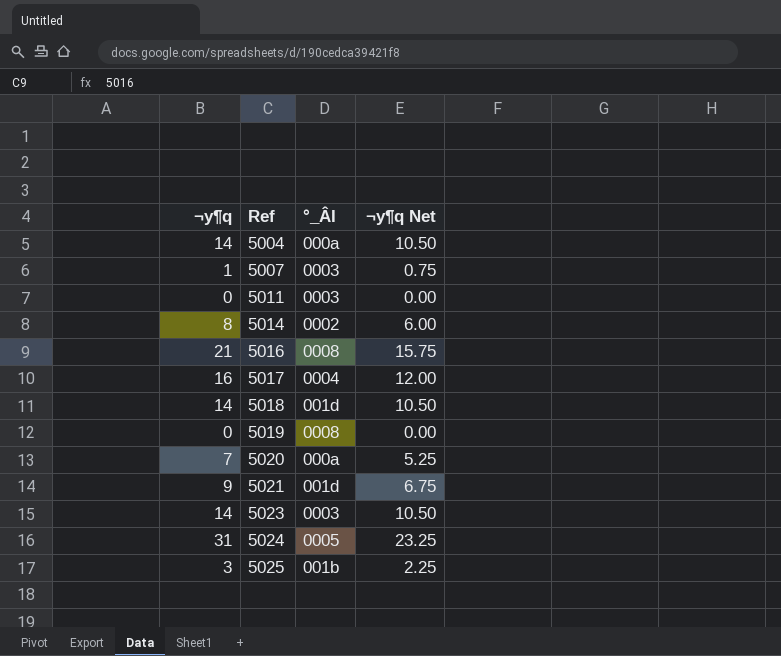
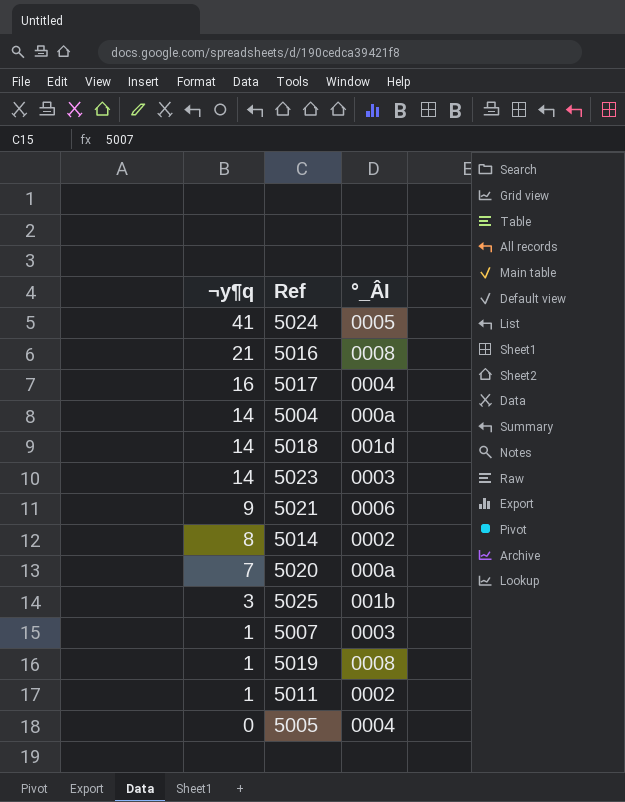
row order: Ref ascending -> ¬y¶q descending
column ¬y¶q Net | formula: [¬y¶q] * 0.75 -> none
5024 | ¬y¶q: 31 -> 41
5021 | °_ÂI: 001d -> 0006
5019 | ¬y¶q: 0 -> 1
5011 | ¬y¶q: 0 -> 1
5011 | °_ÂI: 0003 -> 0002
row 5005: none -> 0 | 0004

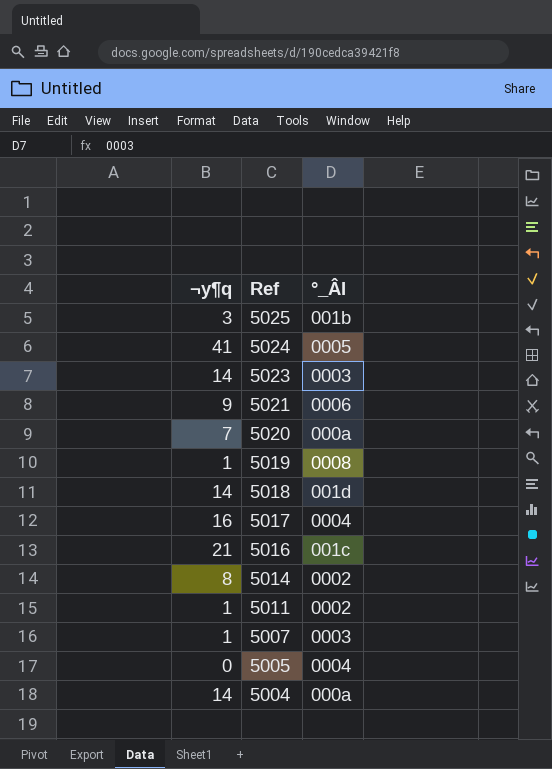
row order: ¬y¶q descending -> Ref descending
5016 | °_ÂI: 0008 -> 001c

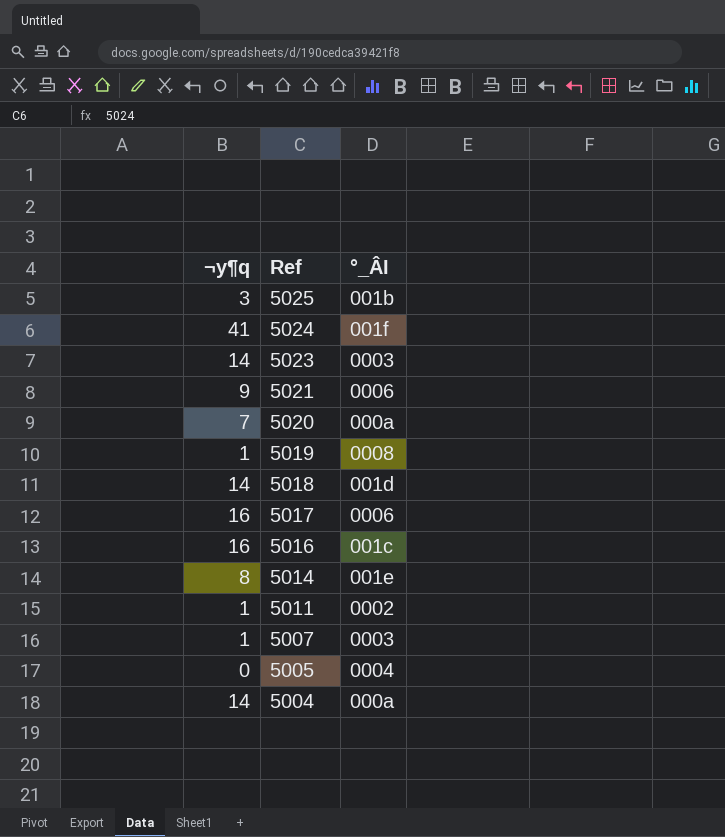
5024 | °_ÂI: 0005 -> 001f
5017 | °_ÂI: 0004 -> 0006
5016 | ¬y¶q: 21 -> 16
5014 | °_ÂI: 0002 -> 001e

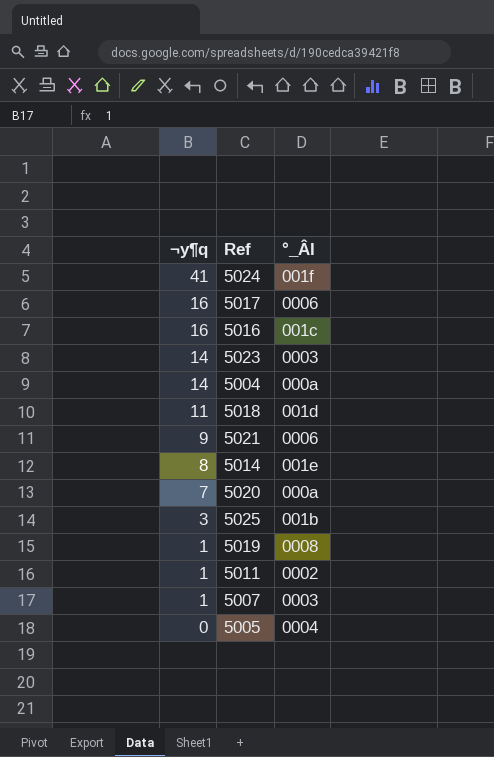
row order: Ref descending -> ¬y¶q descending
5018 | ¬y¶q: 14 -> 11

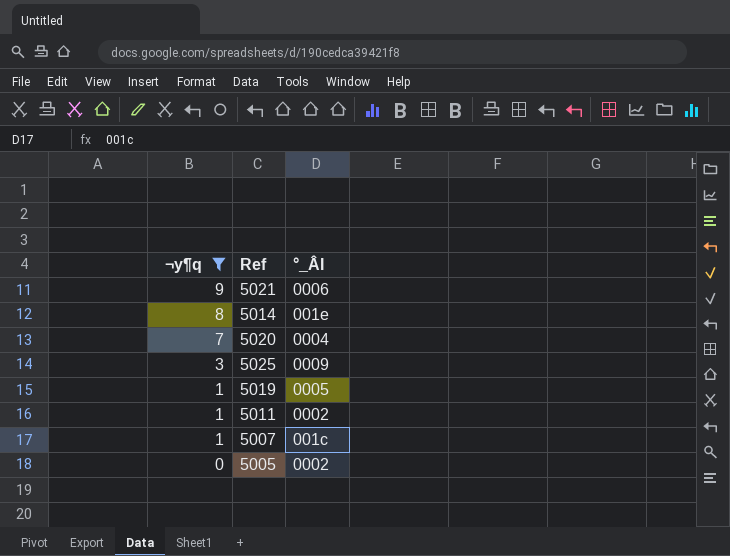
filter: none -> ¬y¶q <= 9
5020 | °_ÂI: 000a -> 0004
5025 | °_ÂI: 001b -> 0009
5019 | °_ÂI: 0008 -> 0005
5007 | °_ÂI: 0003 -> 001c
5005 | °_ÂI: 0004 -> 0002

